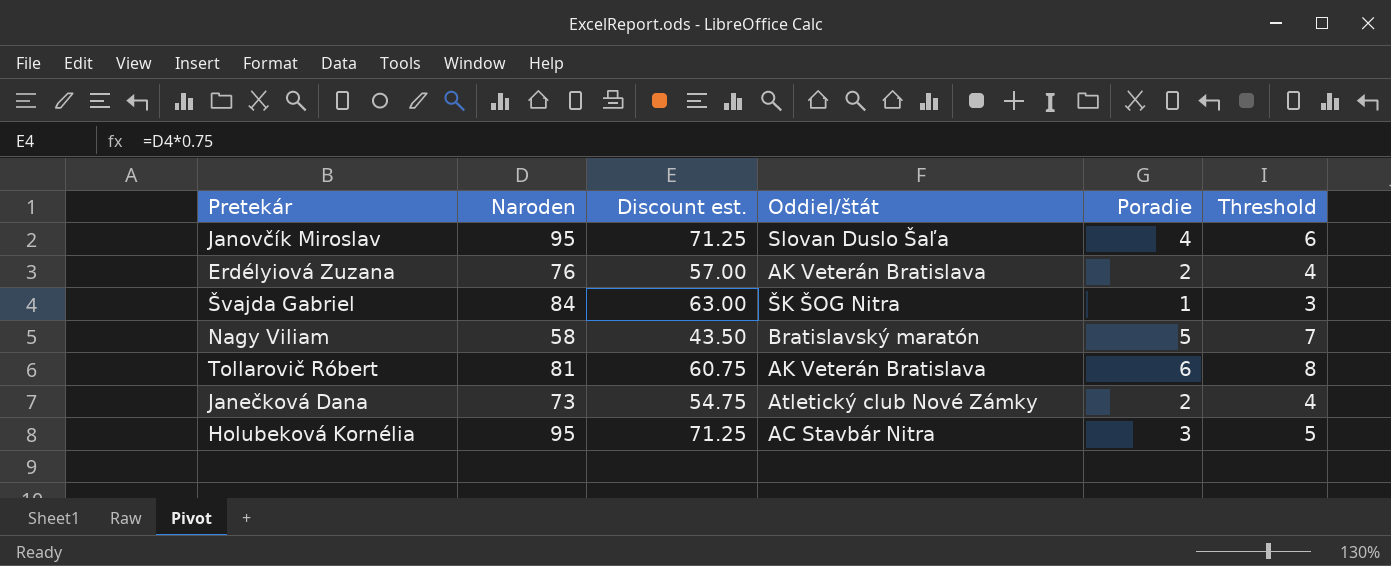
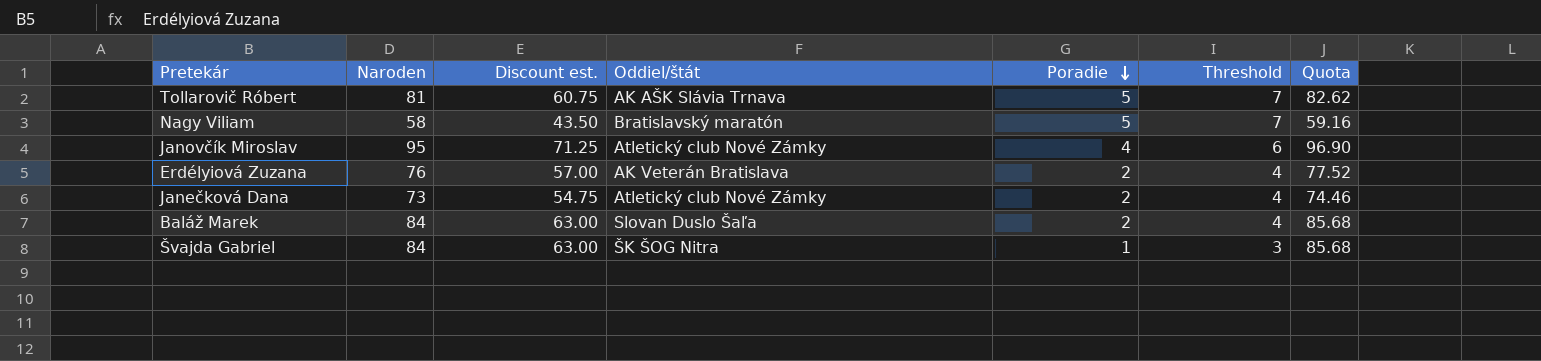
row order: none -> Poradie descending
column Quota | formula: none -> [Naroden] * 1.02
row Holubeková Kornélia: 95 | 71.25 | AC Stavbár Nitra | 3 | 5 -> none
Tollarovič Róbert | Oddiel/štát: AK Veterán Bratislava -> AK AŠK Slávia Trnava
Tollarovič Róbert | Poradie: 6 -> 5
Tollarovič Róbert | Threshold: 8 -> 7
Janovčík Miroslav | Oddiel/štát: Slovan Duslo Šaľa -> Atletický club Nové Zámky
row Baláž Marek: none -> 84 | 63.00 | Slovan Duslo Šaľa | 2 | 4 | 85.68

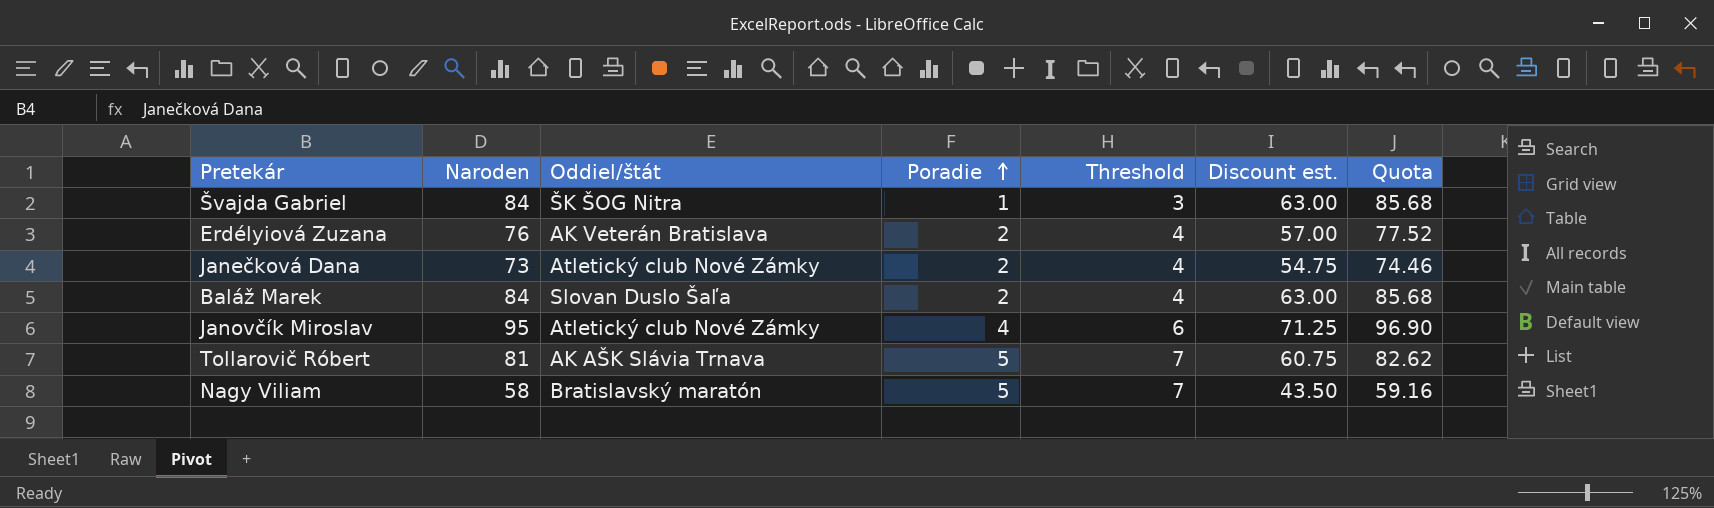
row order: Poradie descending -> Poradie ascending
column Discount est. | position: 3 -> 6

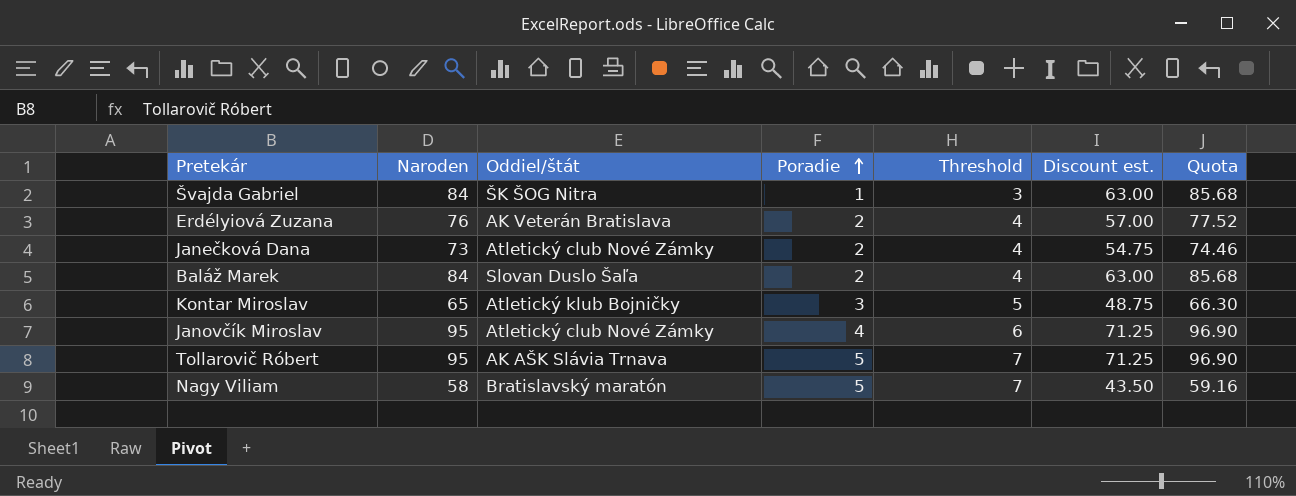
row Kontar Miroslav: none -> 65 | Atletický klub Bojničky | 3 | 5 | 48.75 | 66.30
Tollarovič Róbert | Naroden: 81 -> 95
Tollarovič Róbert | Discount est.: 60.75 -> 71.25
Tollarovič Róbert | Quota: 82.62 -> 96.90

